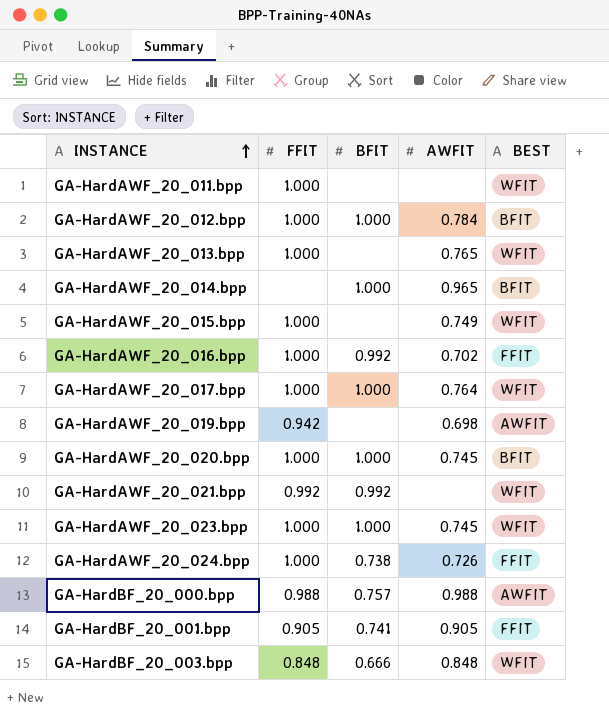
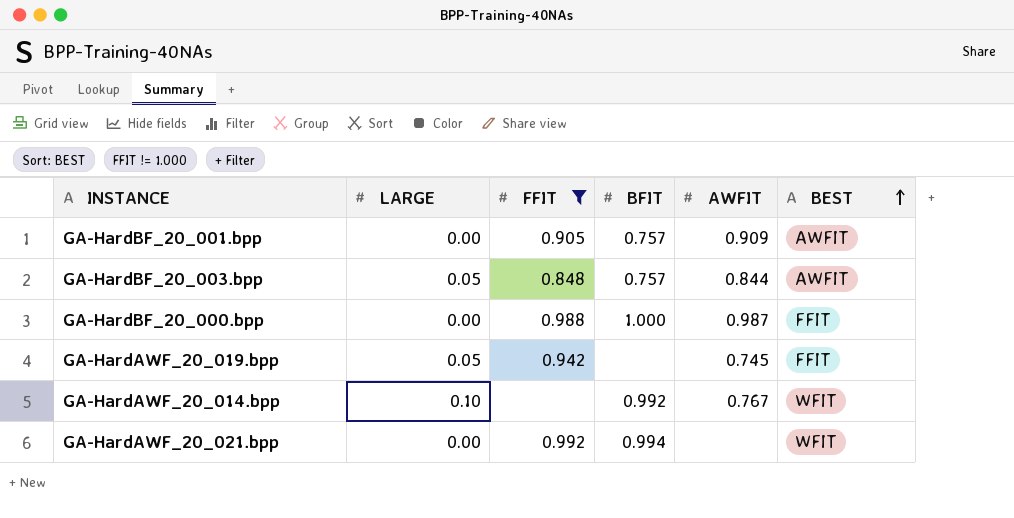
filter: none -> FFIT != 1.000
row order: INSTANCE ascending -> BEST ascending
column LARGE | position: none -> 2
GA-HardBF_20_001.bpp | BFIT: 0.741 -> 0.757
GA-HardBF_20_001.bpp | AWFIT: 0.905 -> 0.909
GA-HardBF_20_001.bpp | BEST: FFIT -> AWFIT
GA-HardBF_20_003.bpp | BFIT: 0.666 -> 0.757
GA-HardBF_20_003.bpp | AWFIT: 0.848 -> 0.844
GA-HardBF_20_003.bpp | BEST: WFIT -> AWFIT
GA-HardBF_20_000.bpp | BFIT: 0.757 -> 1.000
GA-HardBF_20_000.bpp | AWFIT: 0.988 -> 0.987
GA-HardBF_20_000.bpp | BEST: AWFIT -> FFIT
GA-HardAWF_20_019.bpp | AWFIT: 0.698 -> 0.745
GA-HardAWF_20_019.bpp | BEST: AWFIT -> FFIT
GA-HardAWF_20_014.bpp | BFIT: 1.000 -> 0.992
GA-HardAWF_20_014.bpp | AWFIT: 0.965 -> 0.767
GA-HardAWF_20_014.bpp | BEST: BFIT -> WFIT
GA-HardAWF_20_021.bpp | BFIT: 0.992 -> 0.994

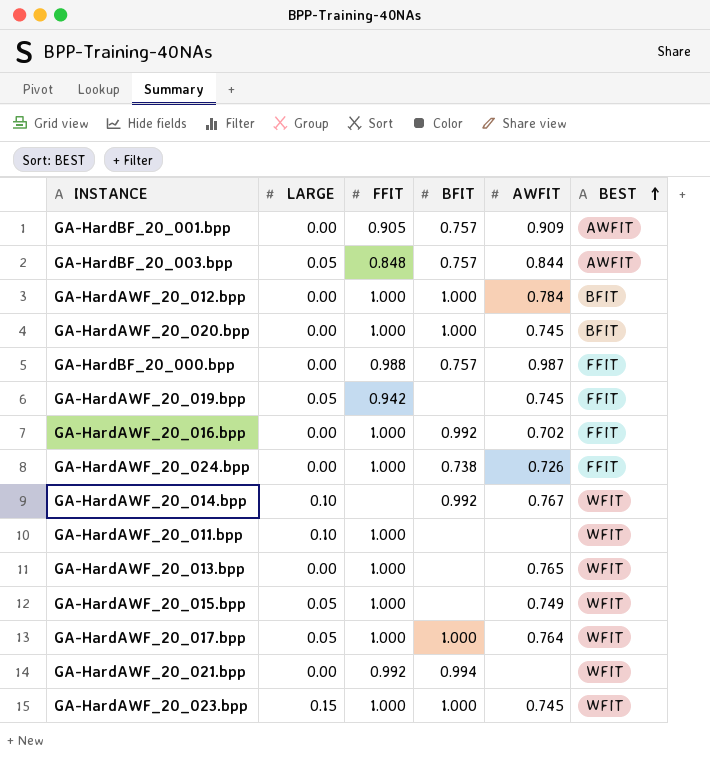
filter: FFIT != 1.000 -> none
GA-HardBF_20_000.bpp | BFIT: 1.000 -> 0.757

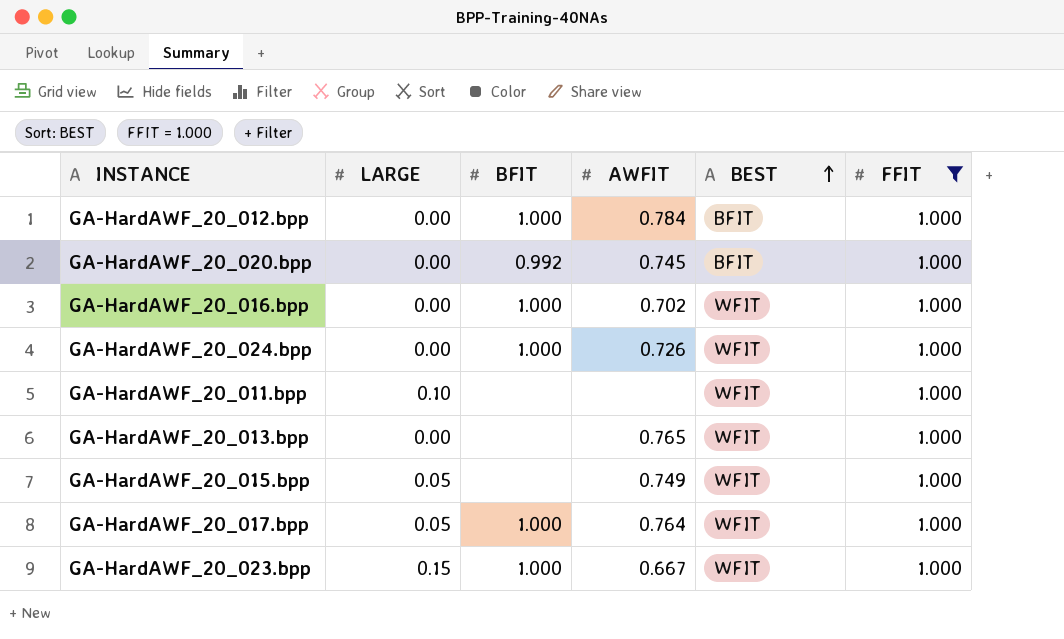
filter: none -> FFIT = 1.000
column FFIT | position: 3 -> 6
GA-HardAWF_20_020.bpp | BFIT: 1.000 -> 0.992
GA-HardAWF_20_016.bpp | BFIT: 0.992 -> 1.000
GA-HardAWF_20_016.bpp | BEST: FFIT -> WFIT
GA-HardAWF_20_024.bpp | BFIT: 0.738 -> 1.000
GA-HardAWF_20_024.bpp | BEST: FFIT -> WFIT
GA-HardAWF_20_023.bpp | AWFIT: 0.745 -> 0.667

